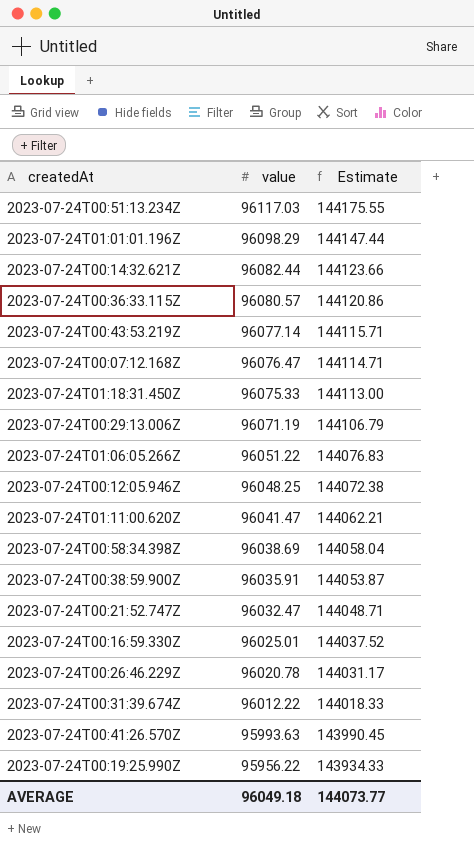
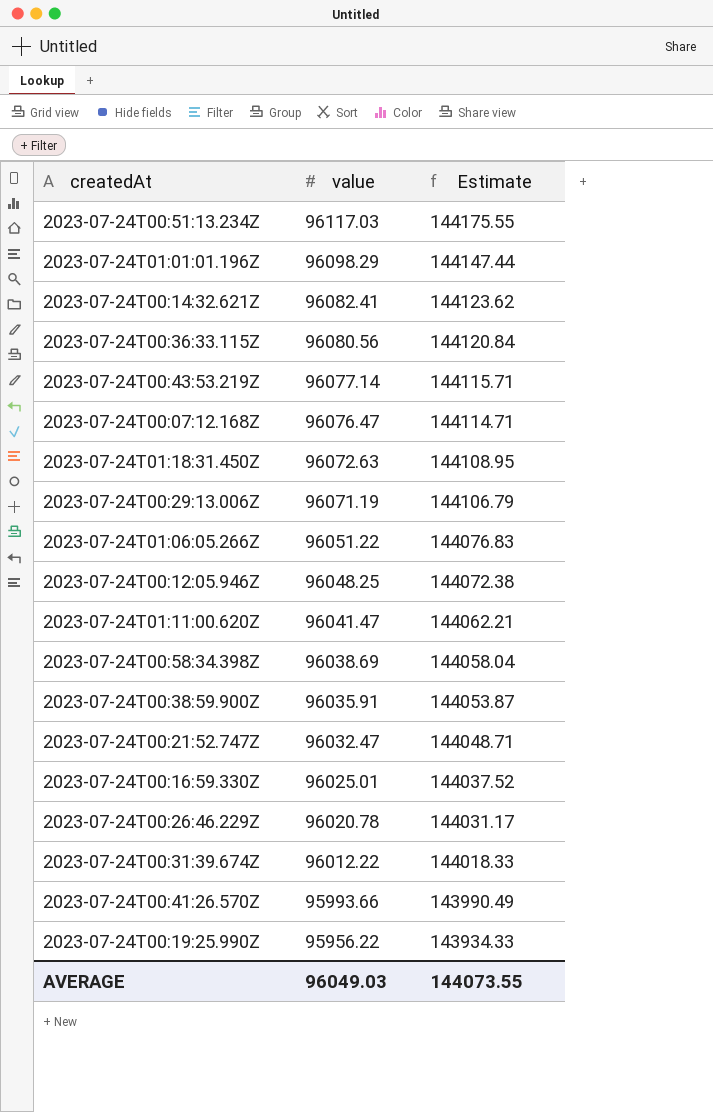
2023-07-24T00:14:32.621Z | value: 96082.44 -> 96082.41
2023-07-24T00:14:32.621Z | Estimate: 144123.66 -> 144123.62
2023-07-24T00:36:33.115Z | value: 96080.57 -> 96080.56
2023-07-24T00:36:33.115Z | Estimate: 144120.86 -> 144120.84
2023-07-24T01:18:31.450Z | value: 96075.33 -> 96072.63
2023-07-24T01:18:31.450Z | Estimate: 144113.00 -> 144108.95
2023-07-24T00:41:26.570Z | value: 95993.63 -> 95993.66
2023-07-24T00:41:26.570Z | Estimate: 143990.45 -> 143990.49
AVERAGE | value: 96049.18 -> 96049.03
AVERAGE | Estimate: 144073.77 -> 144073.55

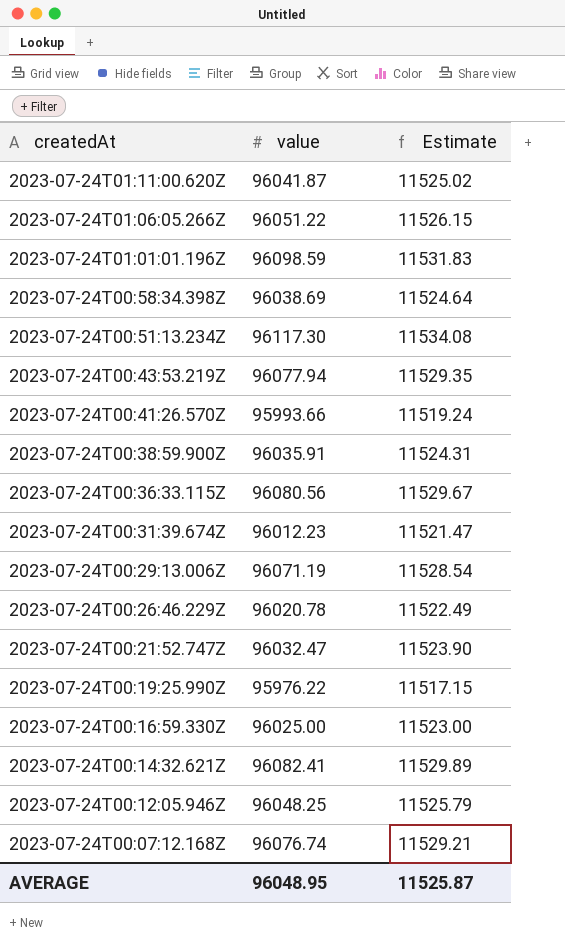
row order: value descending -> createdAt descending
column Estimate | formula: [value] * 1.5 -> [value] * 0.12
row 2023-07-24T01:18:31.450Z: 96072.63 | 144108.95 -> none
2023-07-24T01:11:00.620Z | value: 96041.47 -> 96041.87
2023-07-24T01:01:01.196Z | value: 96098.29 -> 96098.59
2023-07-24T00:51:13.234Z | value: 96117.03 -> 96117.30
2023-07-24T00:43:53.219Z | value: 96077.14 -> 96077.94
2023-07-24T00:31:39.674Z | value: 96012.22 -> 96012.23
2023-07-24T00:19:25.990Z | value: 95956.22 -> 95976.22
2023-07-24T00:16:59.330Z | value: 96025.01 -> 96025.00
2023-07-24T00:07:12.168Z | value: 96076.47 -> 96076.74
AVERAGE | value: 96049.03 -> 96048.95
AVERAGE | Estimate: 144073.55 -> 11525.87

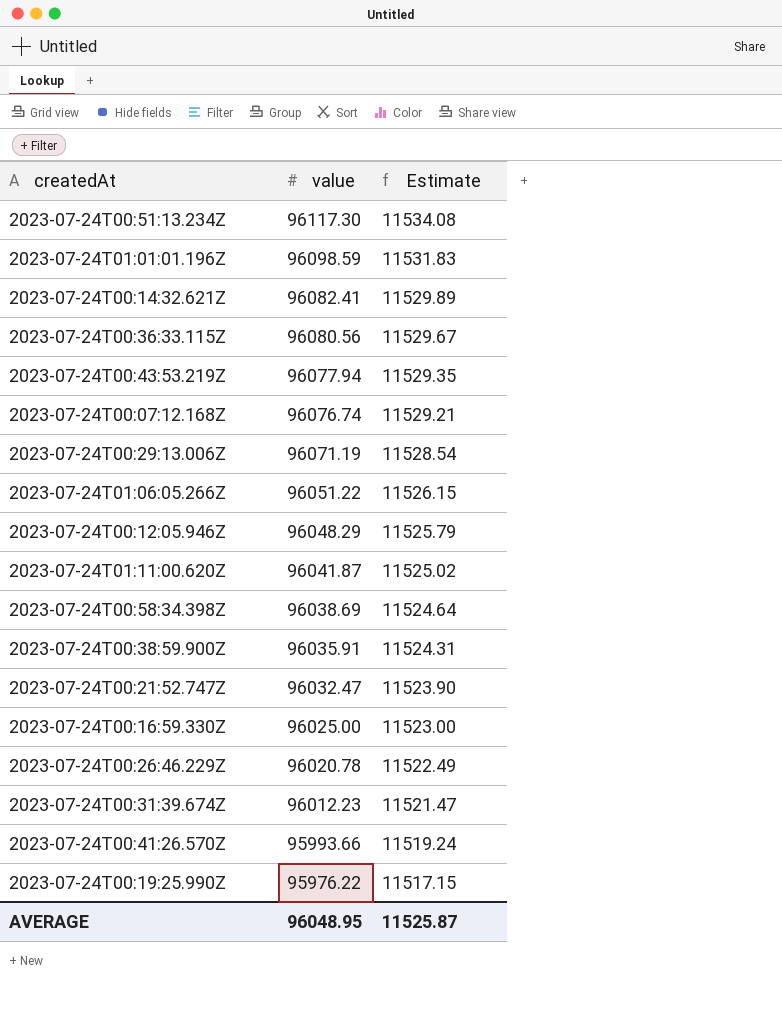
row order: createdAt descending -> value descending
2023-07-24T00:12:05.946Z | value: 96048.25 -> 96048.29

